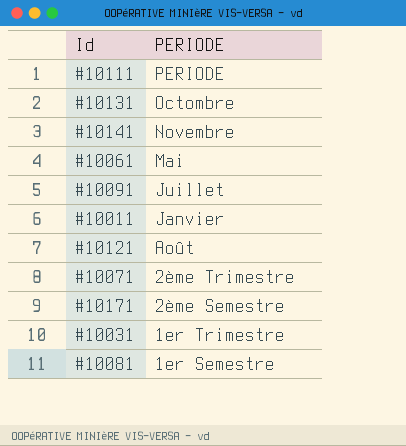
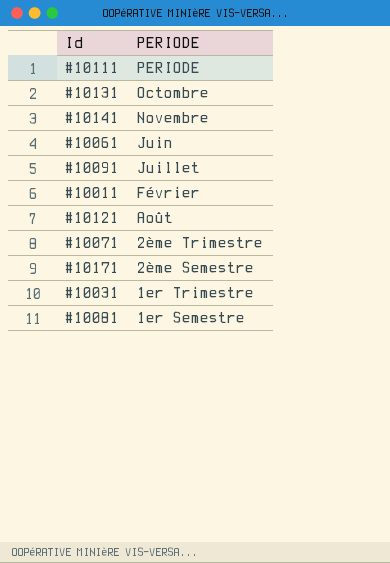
#10061 | PERIODE: Mai -> Juin
#10011 | PERIODE: Janvier -> Février

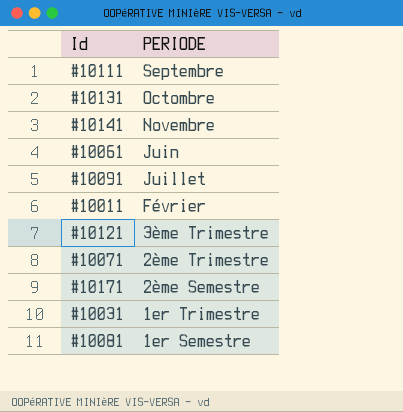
#10111 | PERIODE: PERIODE -> Septembre
#10121 | PERIODE: Août -> 3ème Trimestre

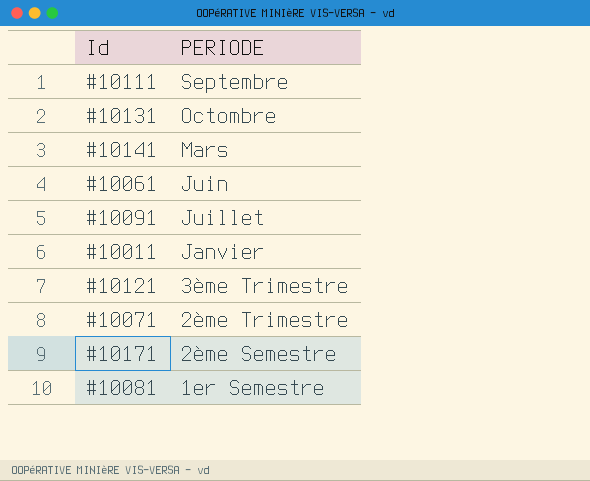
row #10031: 1er Trimestre -> none
#10141 | PERIODE: Novembre -> Mars
#10011 | PERIODE: Février -> Janvier

